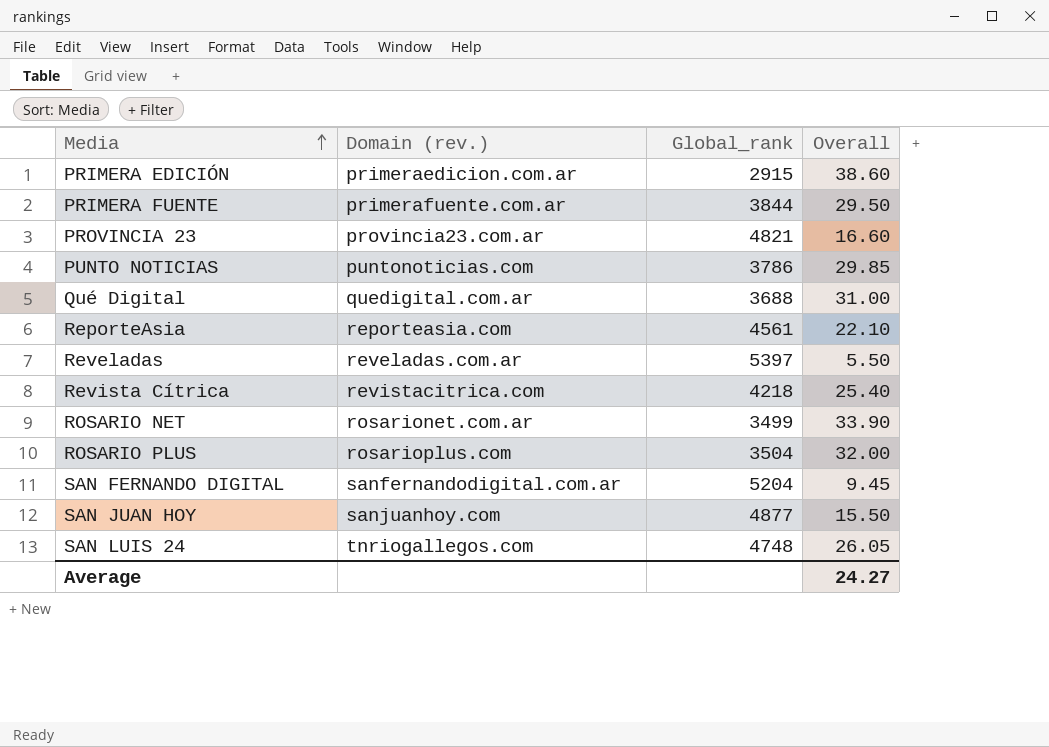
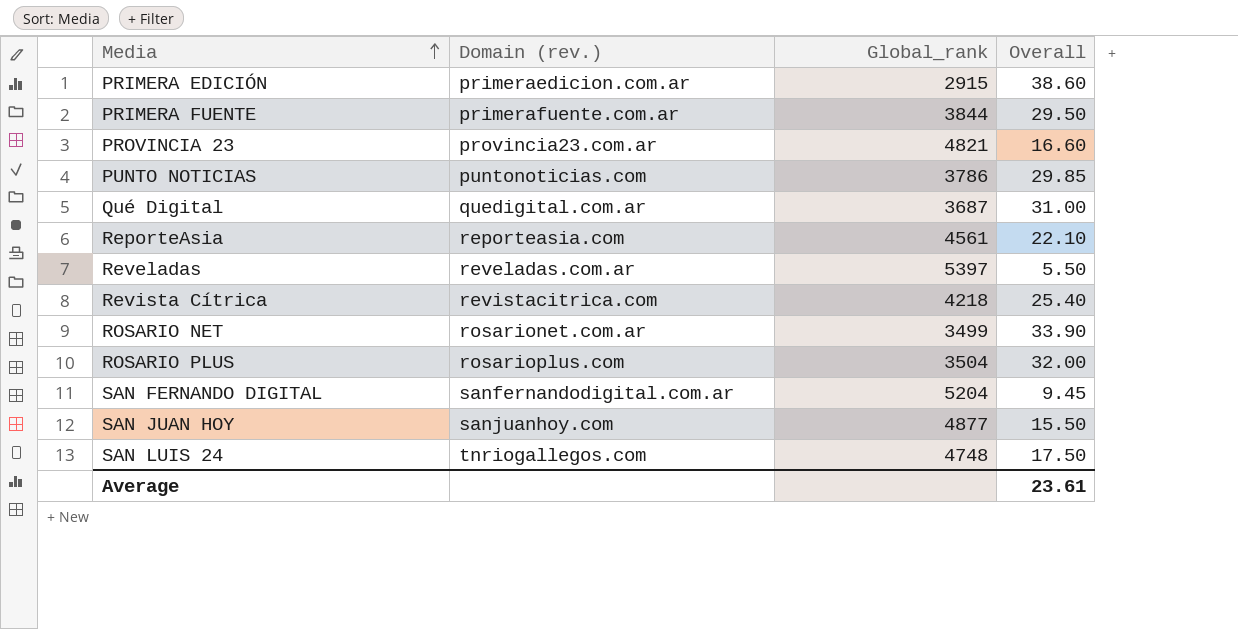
Qué Digital | Global_rank: 3688 -> 3687
SAN LUIS 24 | Overall: 26.05 -> 17.50
Average | Overall: 24.27 -> 23.61

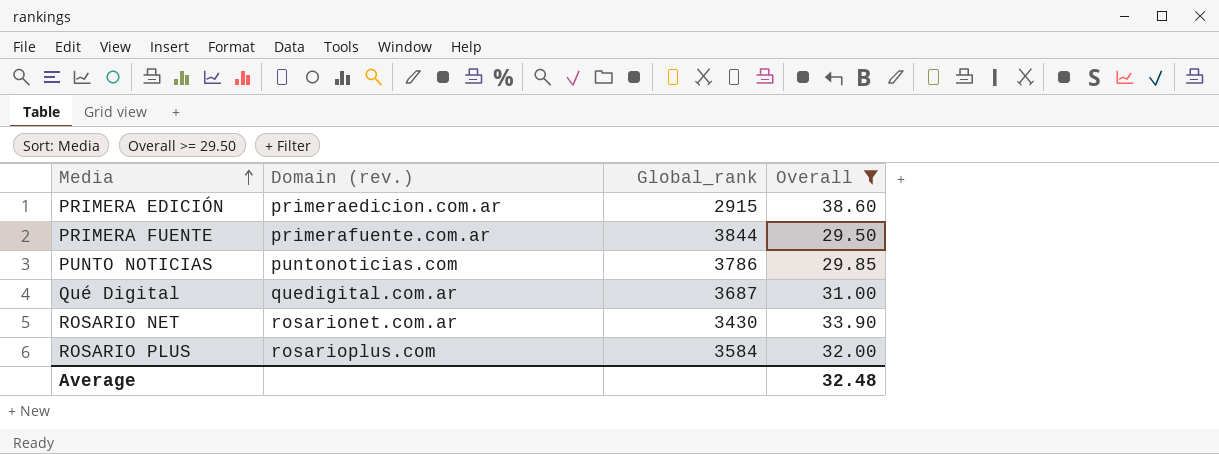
filter: none -> Overall >= 29.50
ROSARIO NET | Global_rank: 3499 -> 3430
ROSARIO PLUS | Global_rank: 3504 -> 3584
Average | Overall: 23.61 -> 32.48

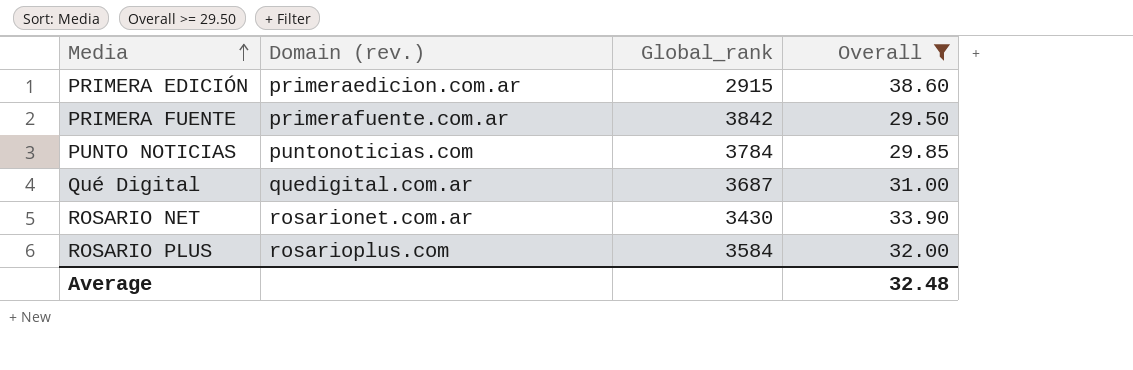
PRIMERA FUENTE | Global_rank: 3844 -> 3842
PUNTO NOTICIAS | Global_rank: 3786 -> 3784

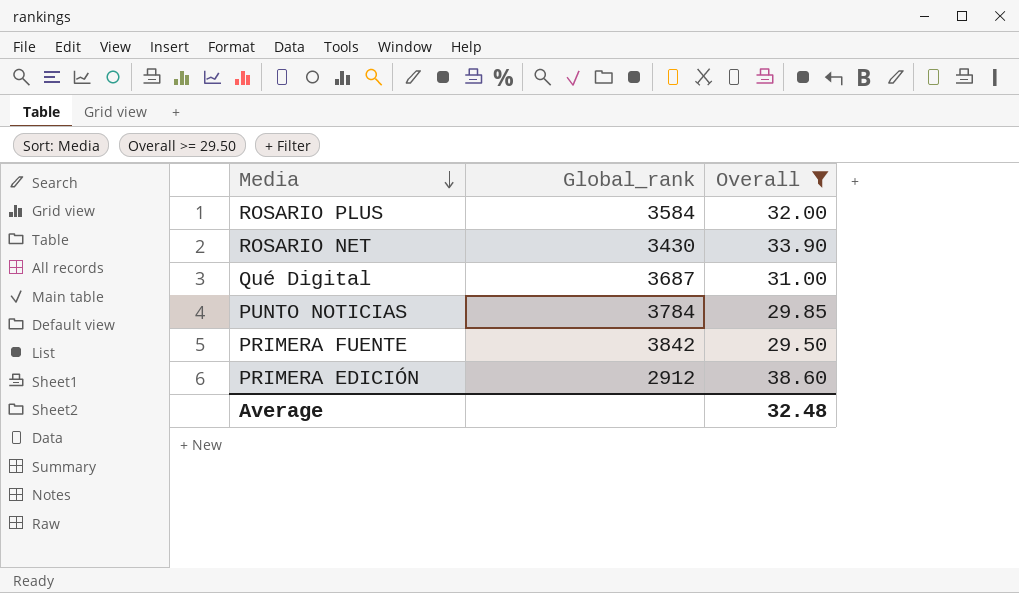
row order: Media ascending -> Media descending
column Domain (rev.) | position: 2 -> none
PRIMERA EDICIÓN | Global_rank: 2915 -> 2912

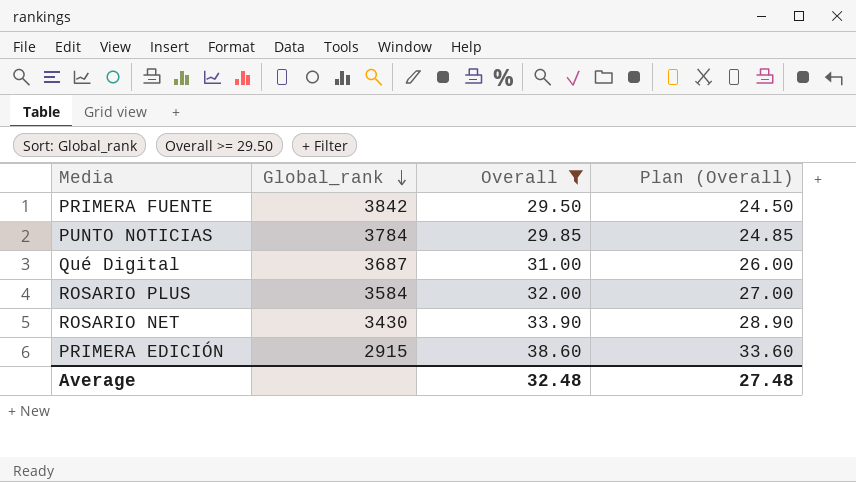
row order: Media descending -> Global_rank descending
column Plan (Overall) | formula: none -> [Overall] - 5
PRIMERA EDICIÓN | Global_rank: 2912 -> 2915

